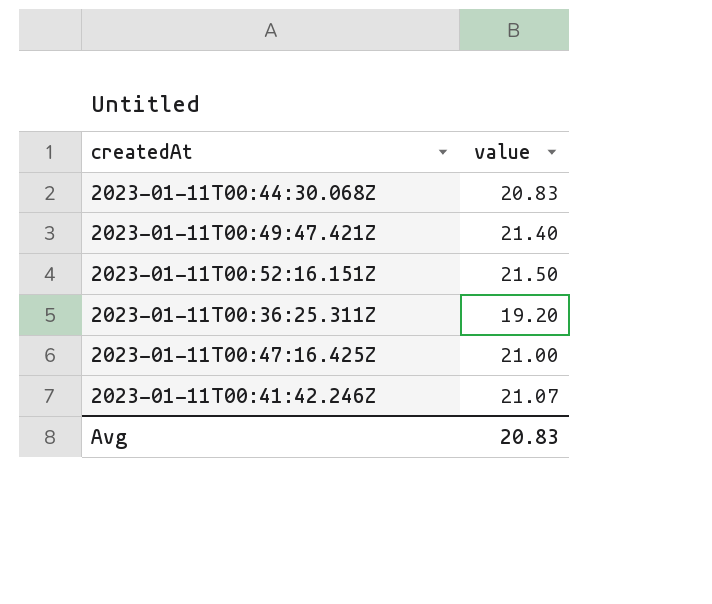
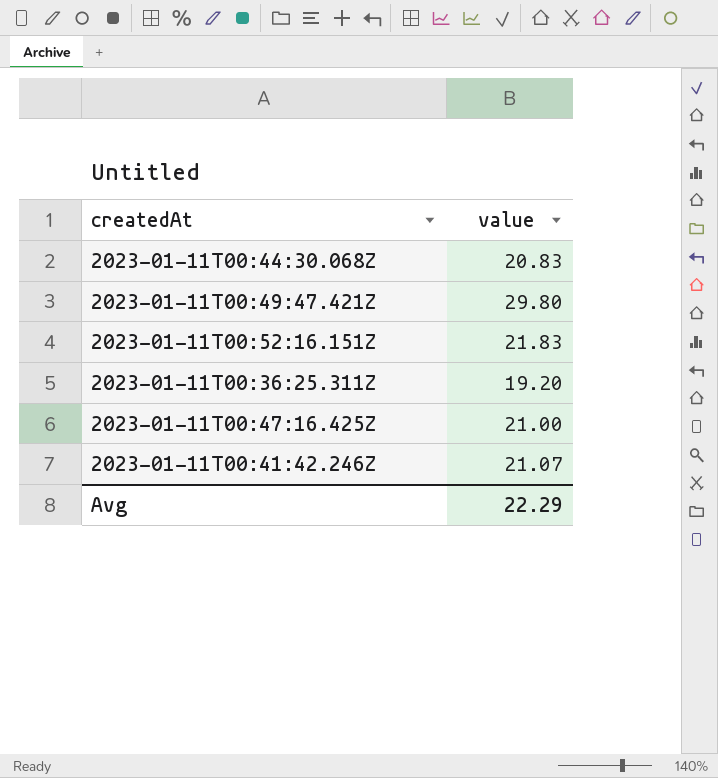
2023-01-11T00:49:47.421Z | value: 21.40 -> 29.80
2023-01-11T00:52:16.151Z | value: 21.50 -> 21.83
Avg | value: 20.83 -> 22.29

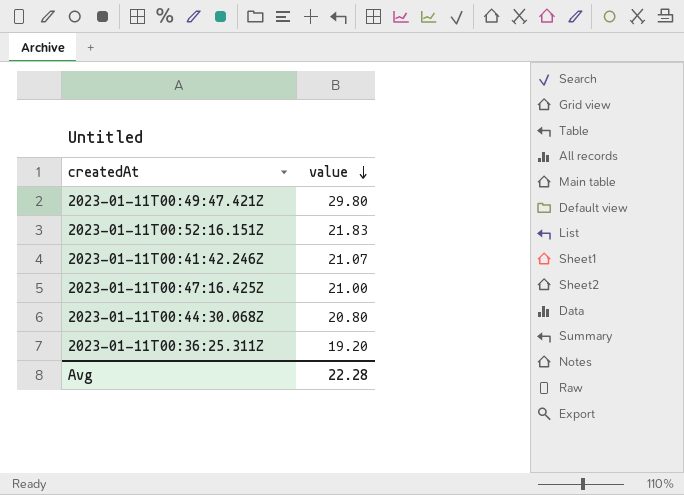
row order: none -> value descending
2023-01-11T00:44:30.068Z | value: 20.83 -> 20.80
Avg | value: 22.29 -> 22.28

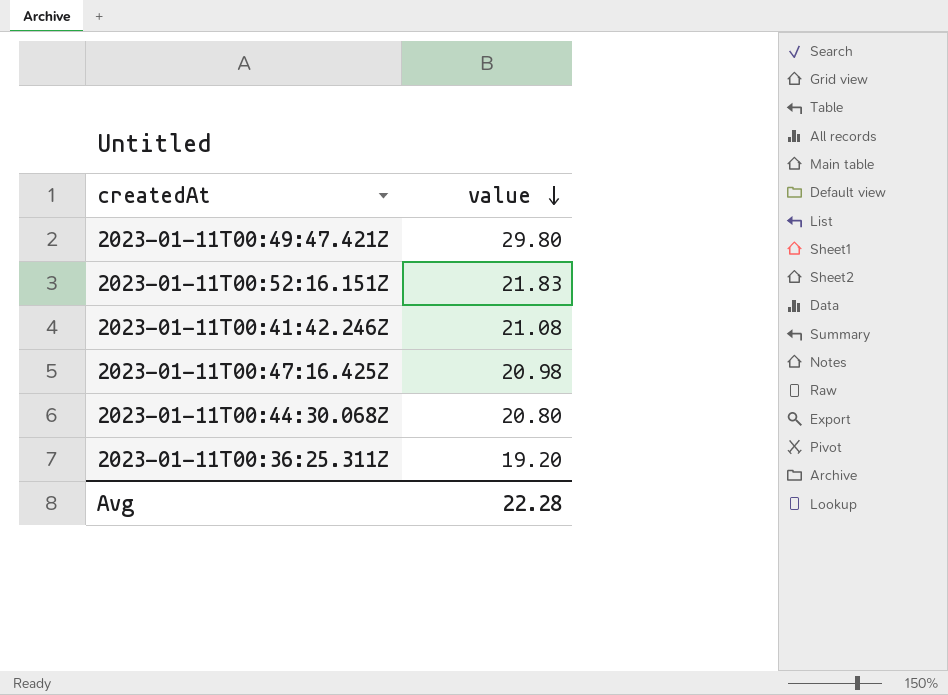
2023-01-11T00:41:42.246Z | value: 21.07 -> 21.08
2023-01-11T00:47:16.425Z | value: 21.00 -> 20.98

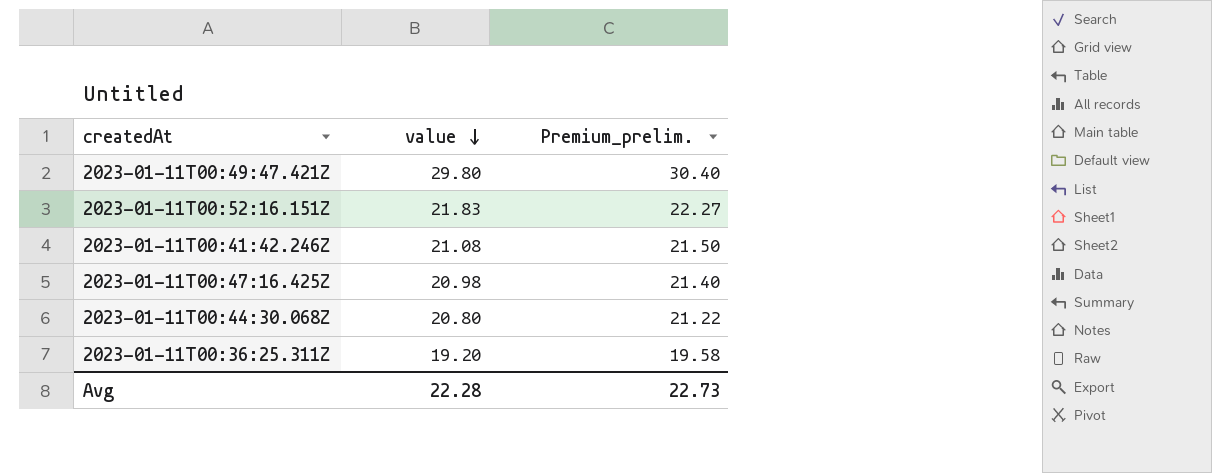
column Premium_prelim. | formula: none -> [value] * 1.02

